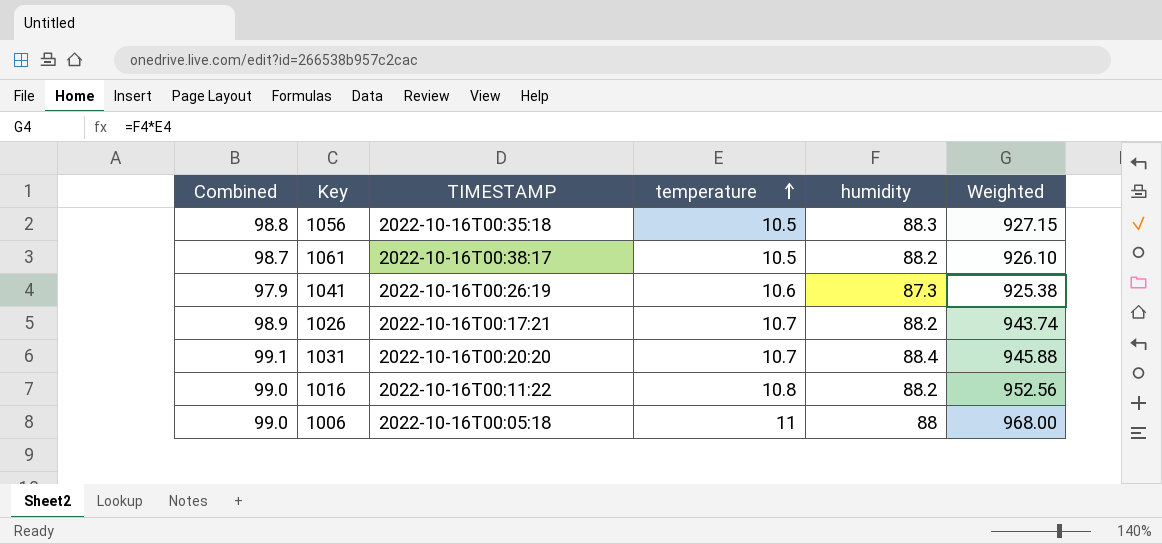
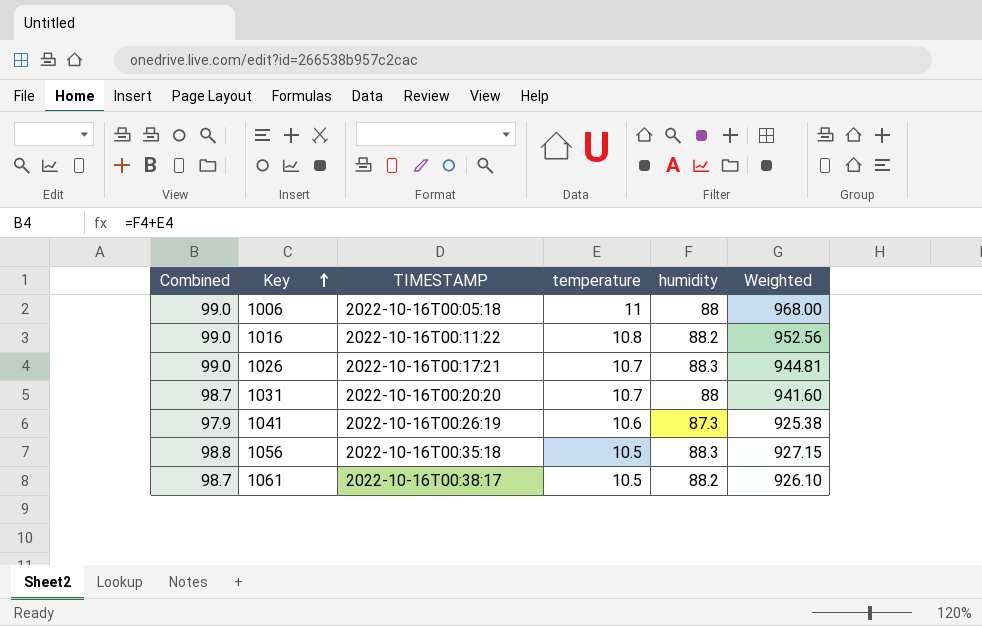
row order: temperature ascending -> Key ascending
1026 | Combined: 98.9 -> 99.0
1026 | humidity: 88.2 -> 88.3
1026 | Weighted: 943.74 -> 944.81
1031 | Combined: 99.1 -> 98.7
1031 | humidity: 88.4 -> 88
1031 | Weighted: 945.88 -> 941.60

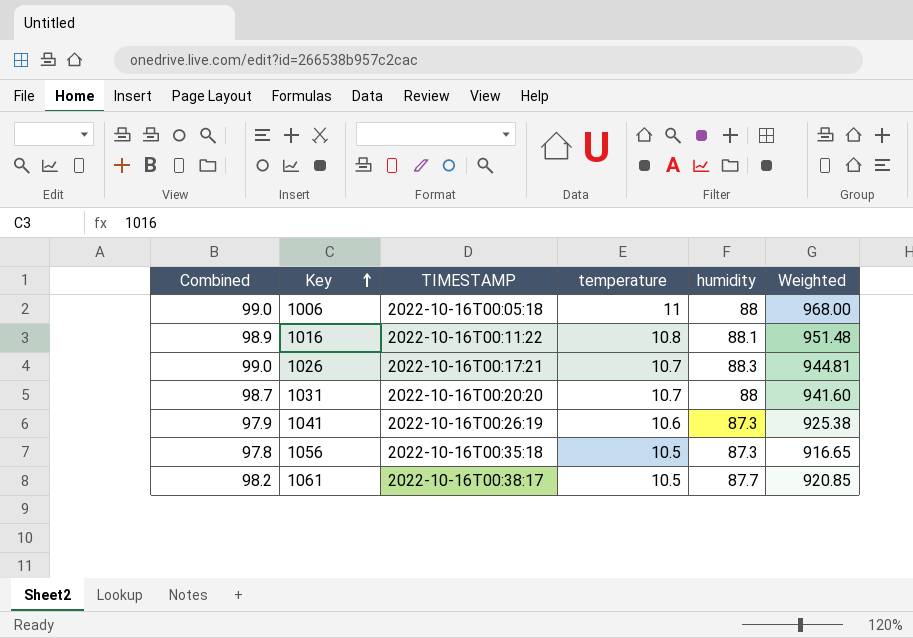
1016 | Combined: 99.0 -> 98.9
1016 | humidity: 88.2 -> 88.1
1016 | Weighted: 952.56 -> 951.48
1056 | Combined: 98.8 -> 97.8
1056 | humidity: 88.3 -> 87.3
1056 | Weighted: 927.15 -> 916.65
1061 | Combined: 98.7 -> 98.2
1061 | humidity: 88.2 -> 87.7
1061 | Weighted: 926.10 -> 920.85

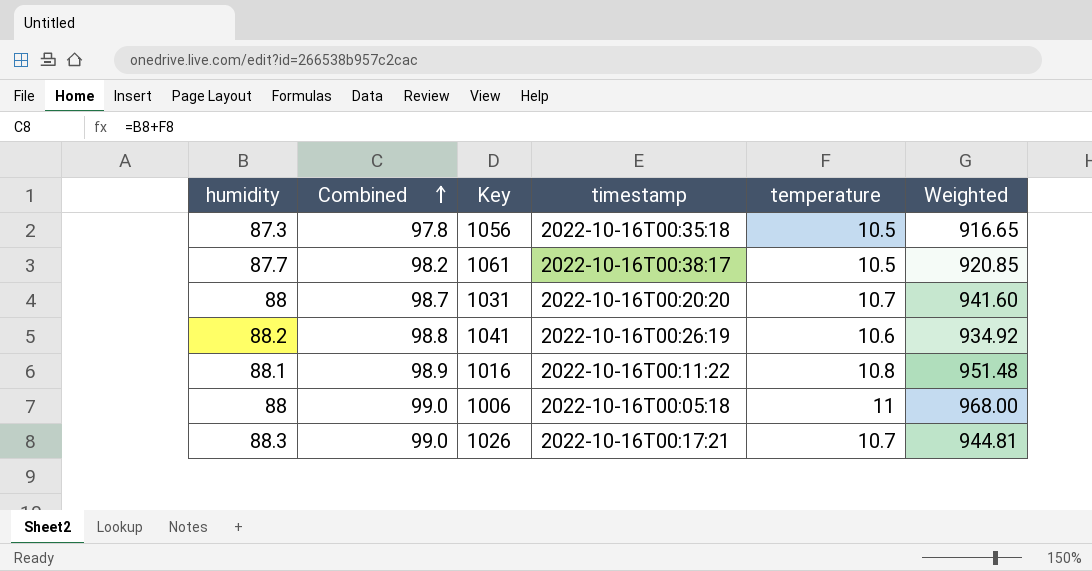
row order: Key ascending -> Combined ascending
column humidity | position: 5 -> 1
column name: TIMESTAMP -> timestamp
1041 | humidity: 87.3 -> 88.2
1041 | Combined: 97.9 -> 98.8
1041 | Weighted: 925.38 -> 934.92

